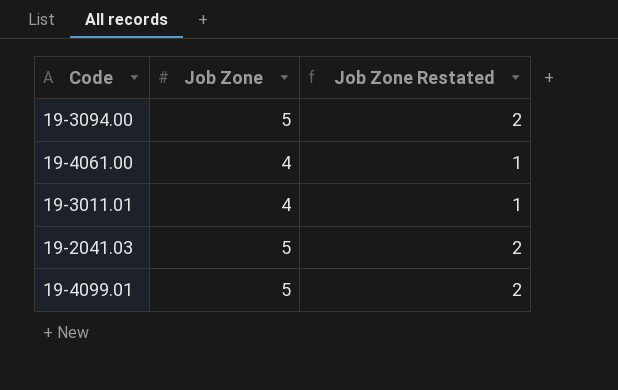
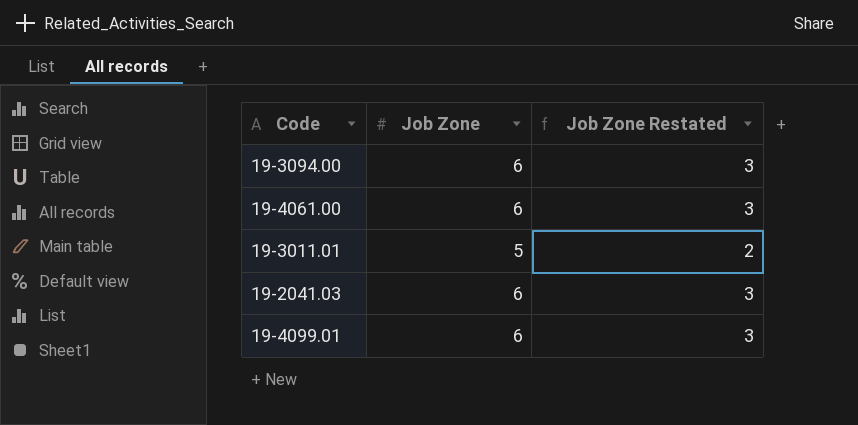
19-3094.00 | Job Zone: 5 -> 6
19-3094.00 | Job Zone Restated: 2 -> 3
19-4061.00 | Job Zone: 4 -> 6
19-4061.00 | Job Zone Restated: 1 -> 3
19-3011.01 | Job Zone: 4 -> 5
19-3011.01 | Job Zone Restated: 1 -> 2
19-2041.03 | Job Zone: 5 -> 6
19-2041.03 | Job Zone Restated: 2 -> 3
19-4099.01 | Job Zone: 5 -> 6
19-4099.01 | Job Zone Restated: 2 -> 3

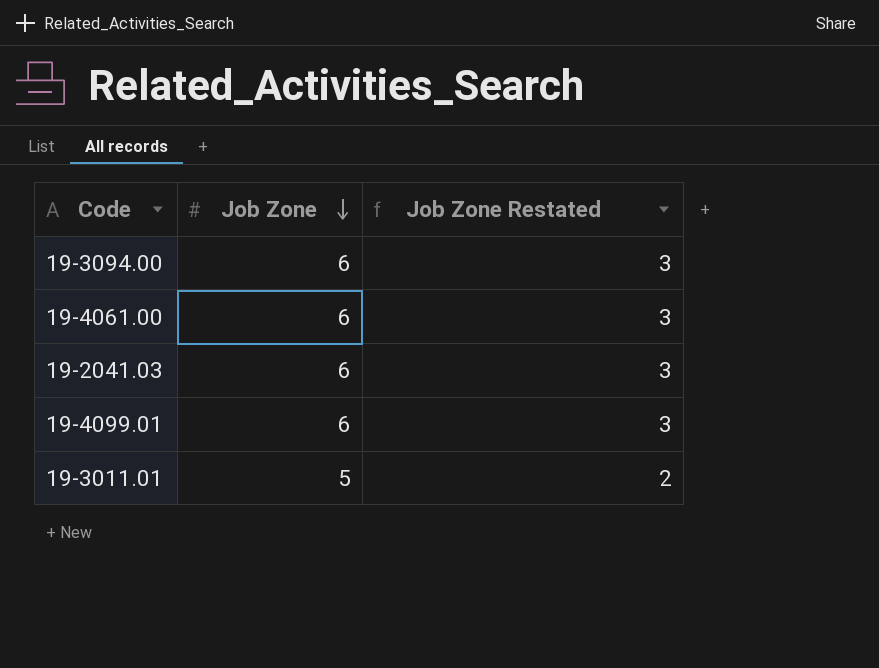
row order: none -> Job Zone descending

